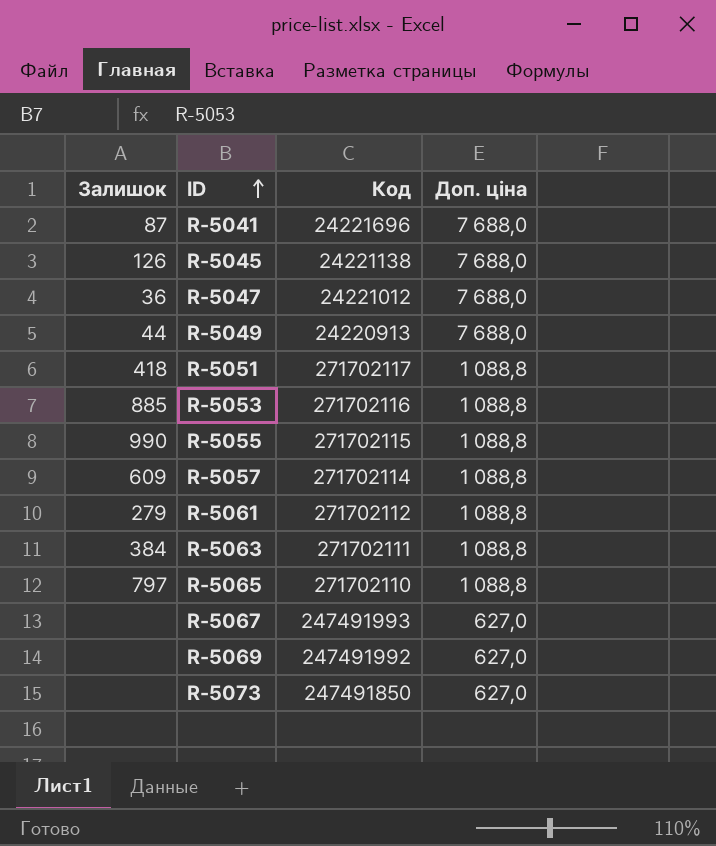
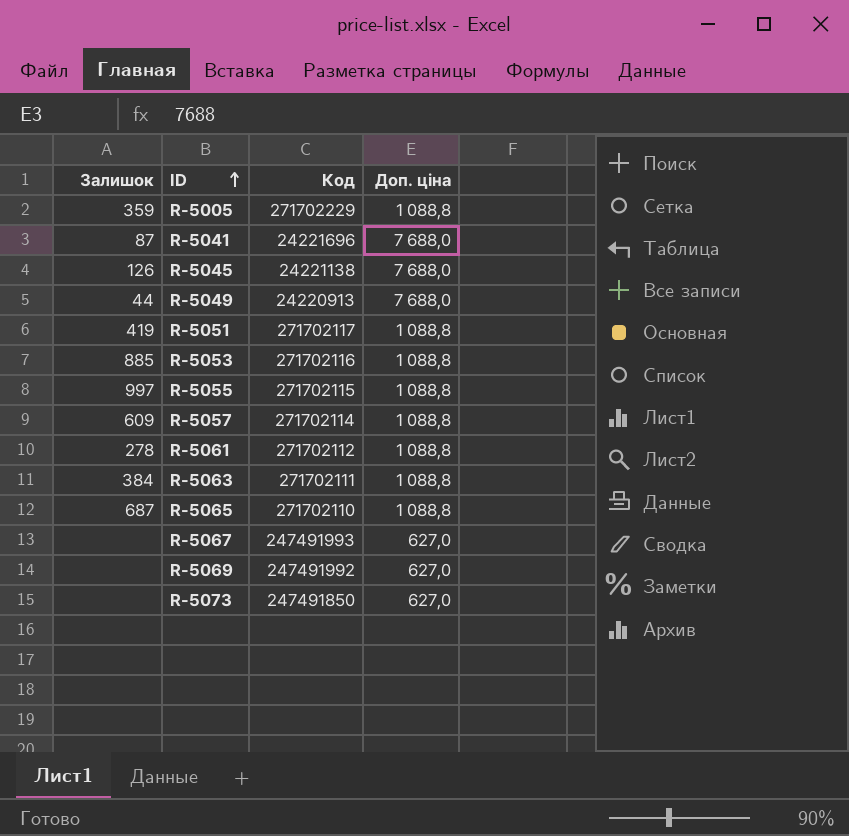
row R-5047: 36 | 24221012 | 7 688,0 -> none
row R-5005: none -> 359 | 271702229 | 1 088,8
R-5051 | Залишок: 418 -> 419
R-5055 | Залишок: 990 -> 997
R-5061 | Залишок: 279 -> 278
R-5065 | Залишок: 797 -> 687

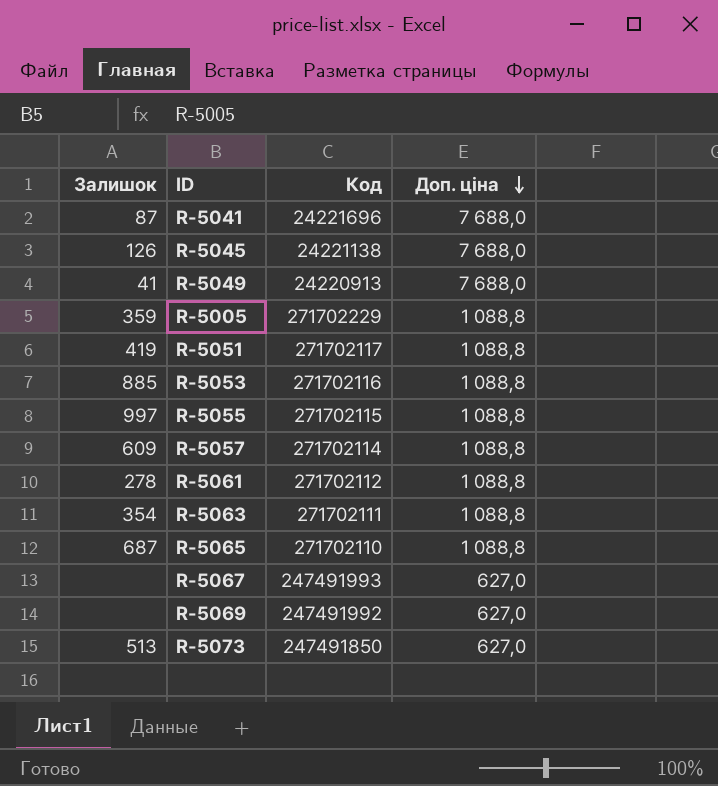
row order: ID ascending -> Доп. ціна descending
R-5049 | Залишок: 44 -> 41
R-5063 | Залишок: 384 -> 354
R-5073 | Залишок: none -> 513

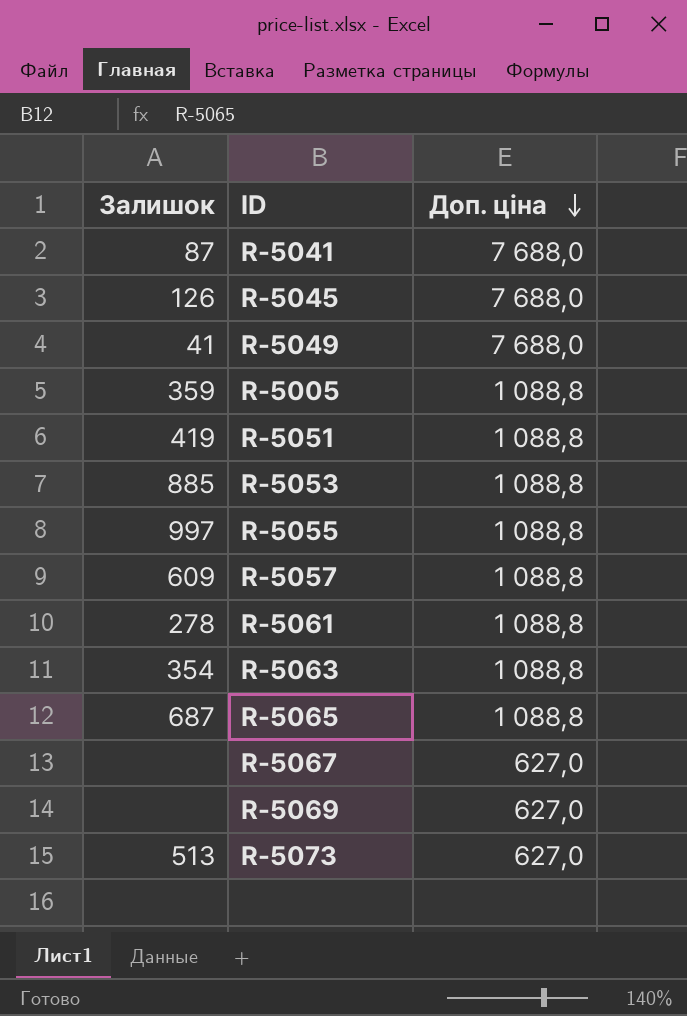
column Код | position: 3 -> none

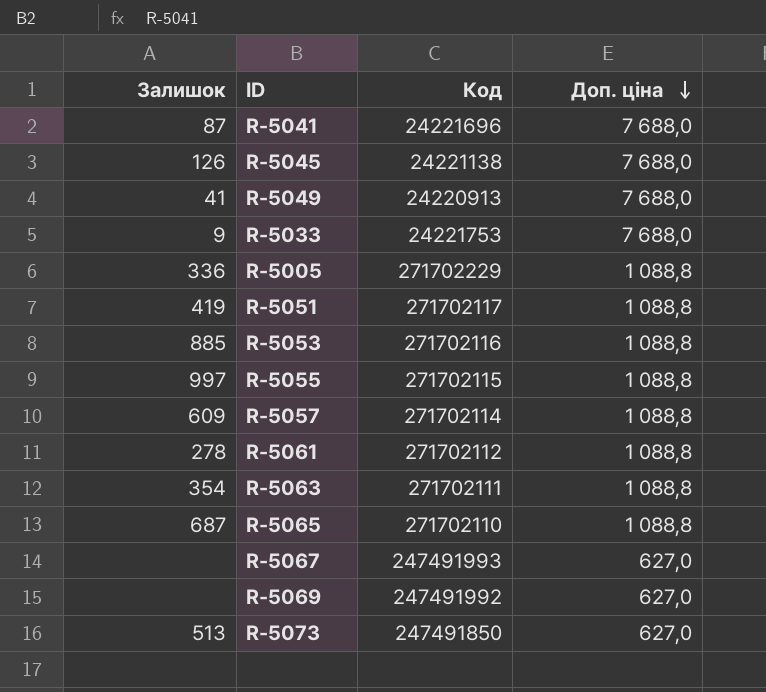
column Код | position: none -> 3
row R-5033: none -> 9 | 24221753 | 7 688,0
R-5005 | Залишок: 359 -> 336

